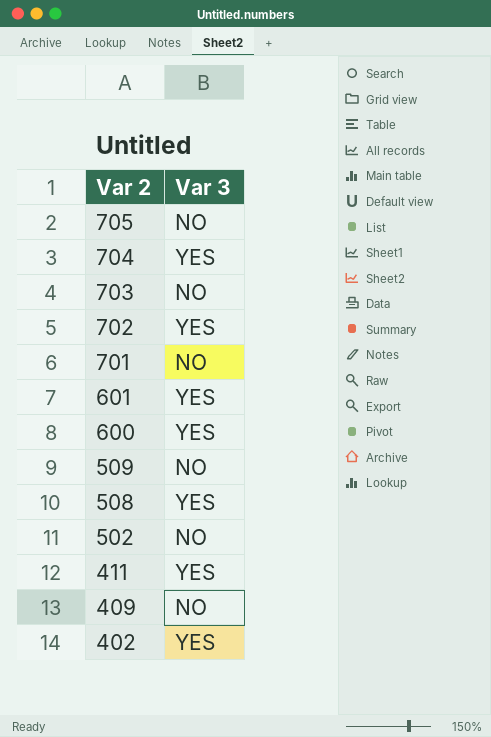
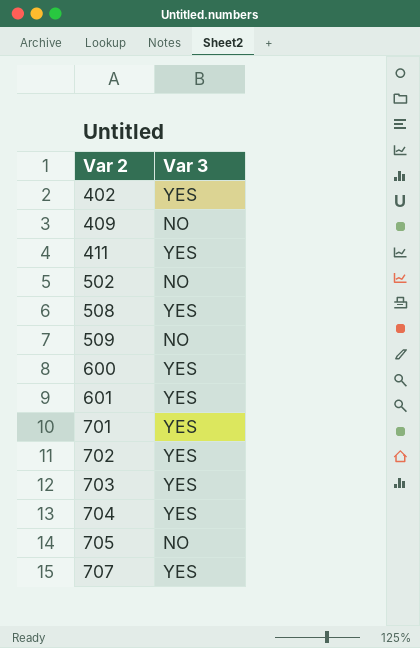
row order: Var 2 descending -> Var 2 ascending
701 | Var 3: NO -> YES
703 | Var 3: NO -> YES
row 707: none -> YES

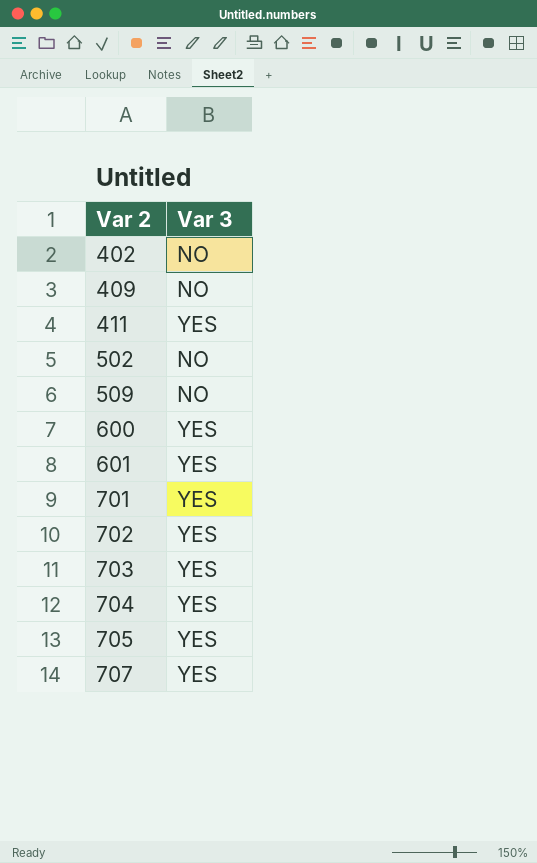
row 508: YES -> none
402 | Var 3: YES -> NO
705 | Var 3: NO -> YES

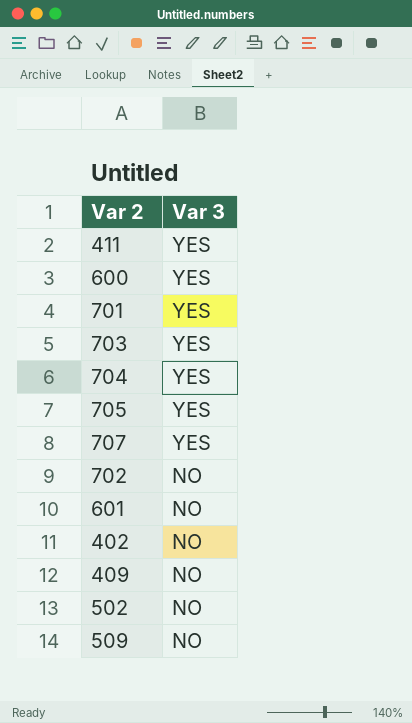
row order: Var 2 ascending -> Var 3 descending
702 | Var 3: YES -> NO
601 | Var 3: YES -> NO

